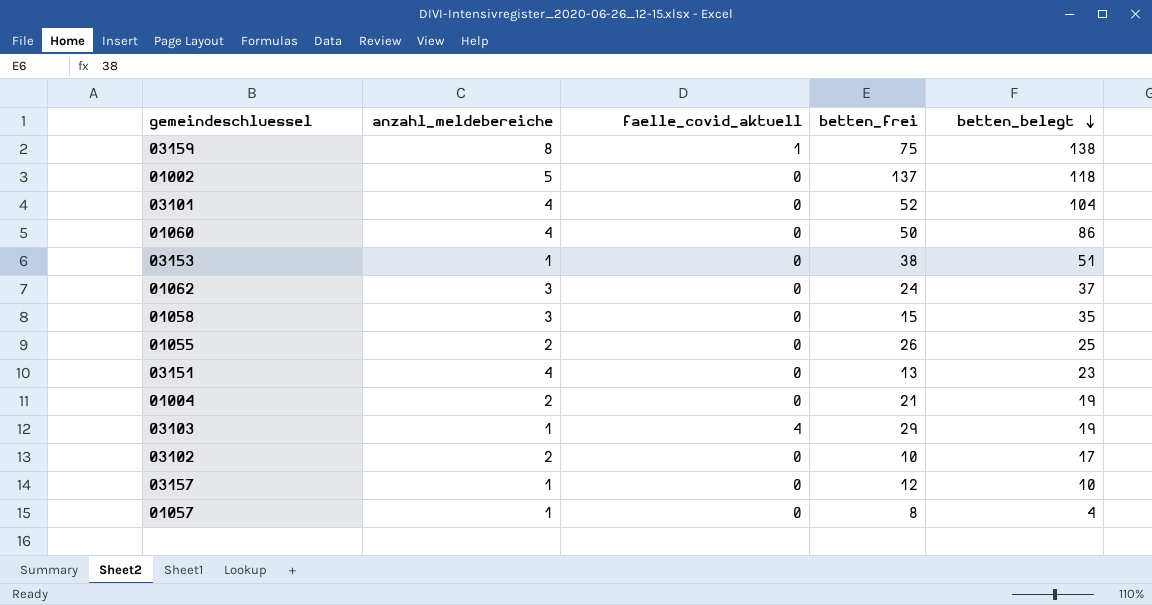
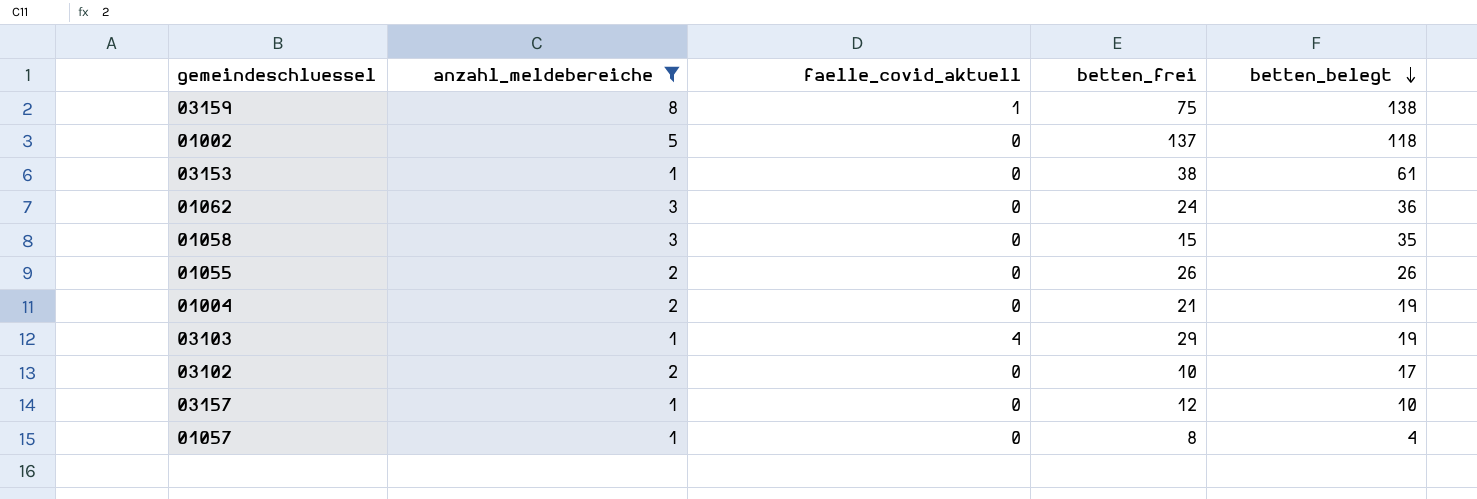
filter: none -> anzahl_meldebereiche != 4
03153 | betten_belegt: 51 -> 61
01062 | betten_belegt: 37 -> 36
01055 | betten_belegt: 25 -> 26

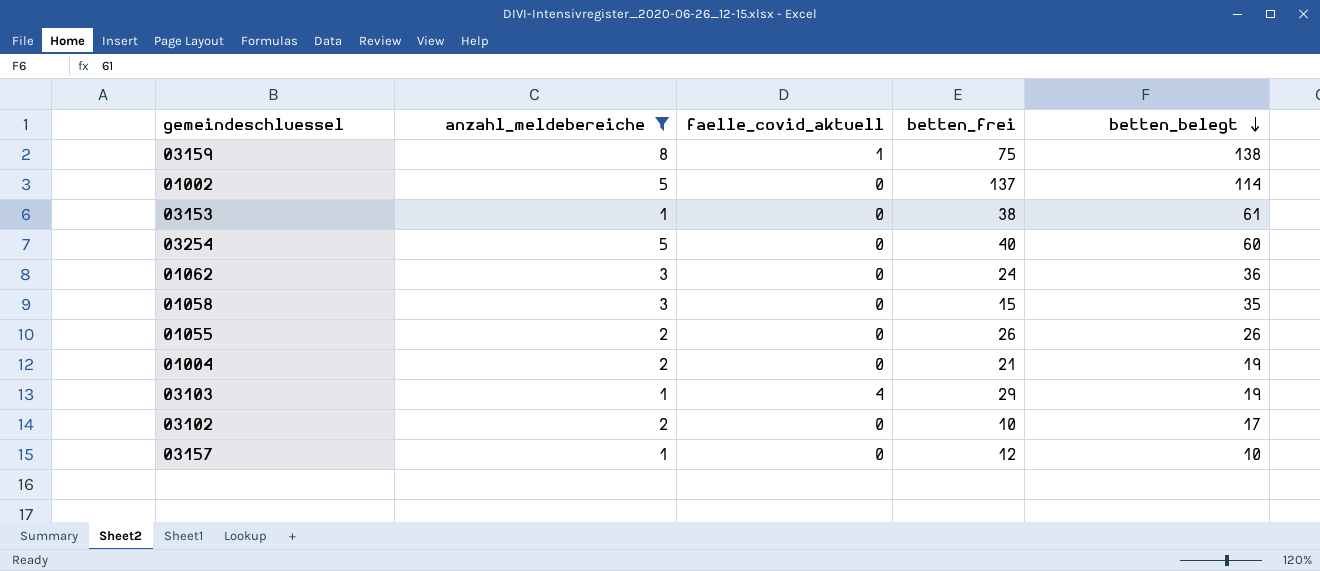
row 01057: 1 | 0 | 8 | 4 -> none
01002 | betten_belegt: 118 -> 114
row 03254: none -> 5 | 0 | 40 | 60

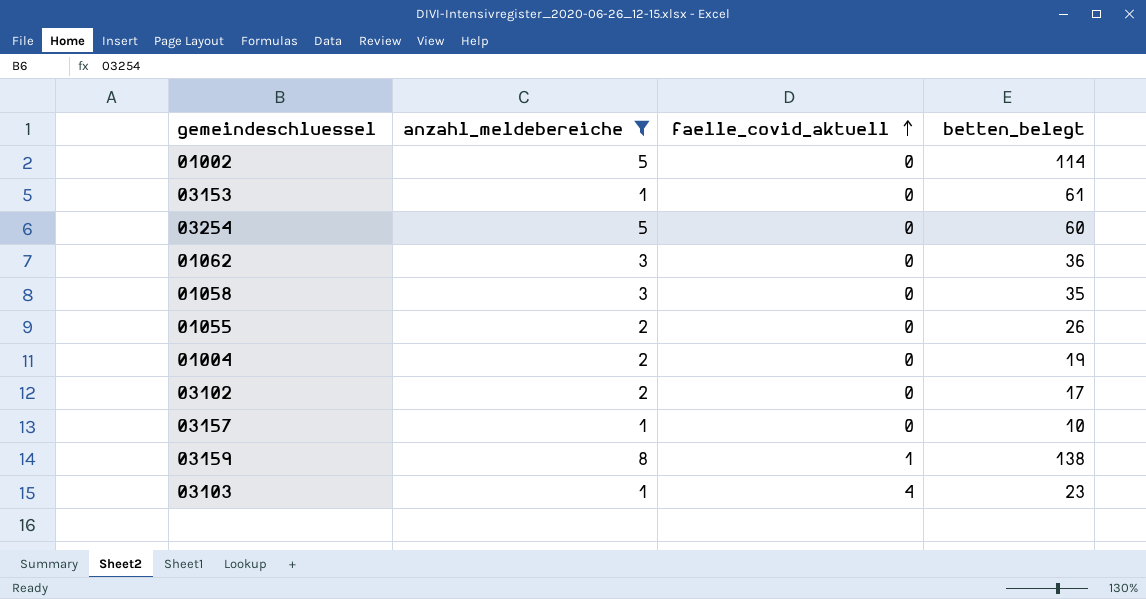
row order: betten_belegt descending -> faelle_covid_aktuell ascending
column betten_frei | position: 4 -> none
03103 | betten_belegt: 19 -> 23

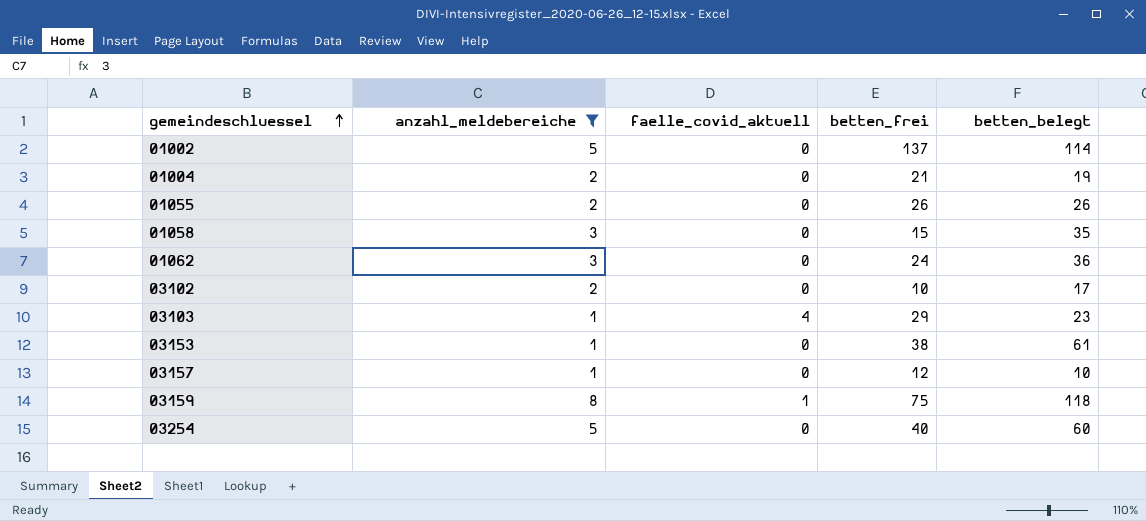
row order: faelle_covid_aktuell ascending -> gemeindeschluessel ascending
column betten_frei | position: none -> 4
03159 | betten_belegt: 138 -> 118

